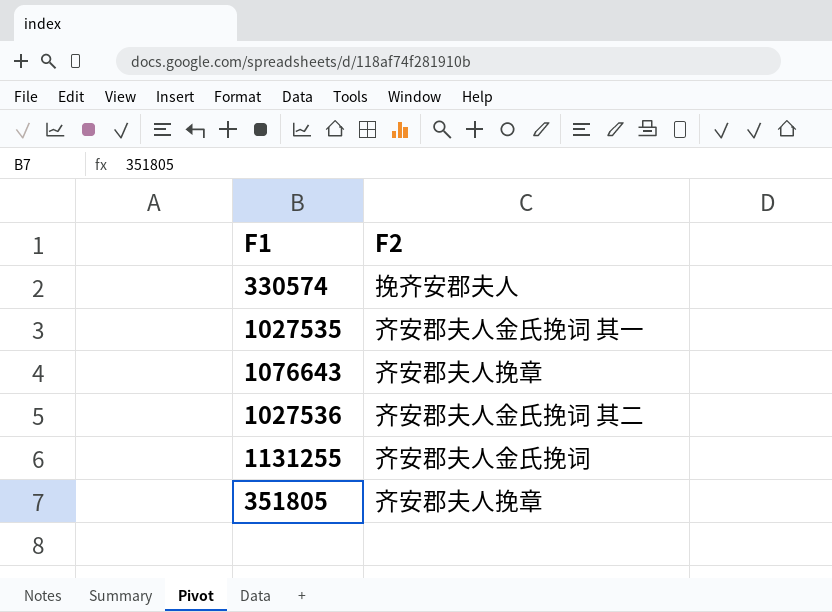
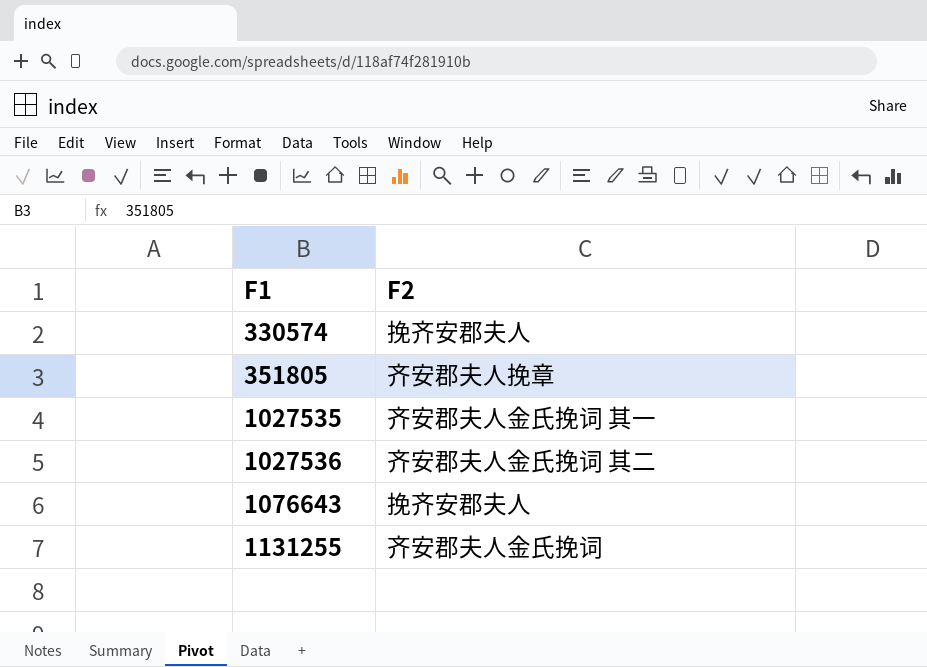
row order: none -> F1 ascending
1076643 | F2: 齐安郡夫人挽章 -> 挽齐安郡夫人

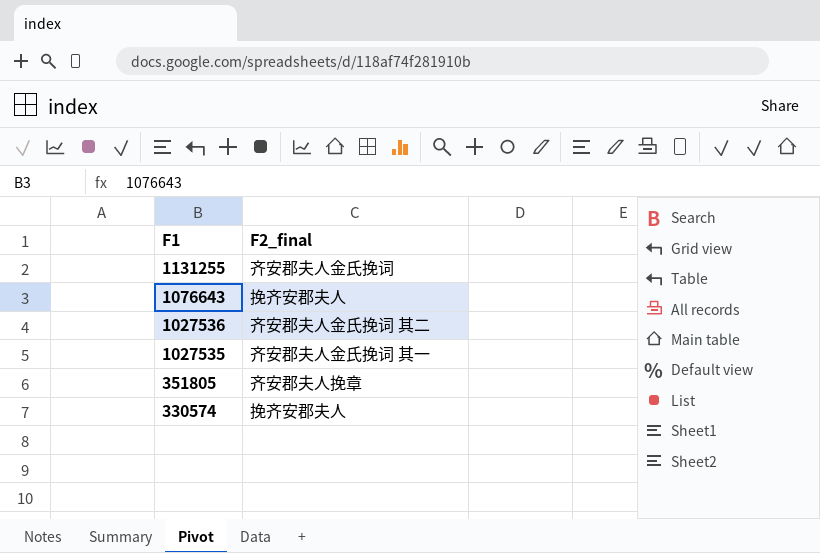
row order: F1 ascending -> F1 descending
column name: F2 -> F2_final

